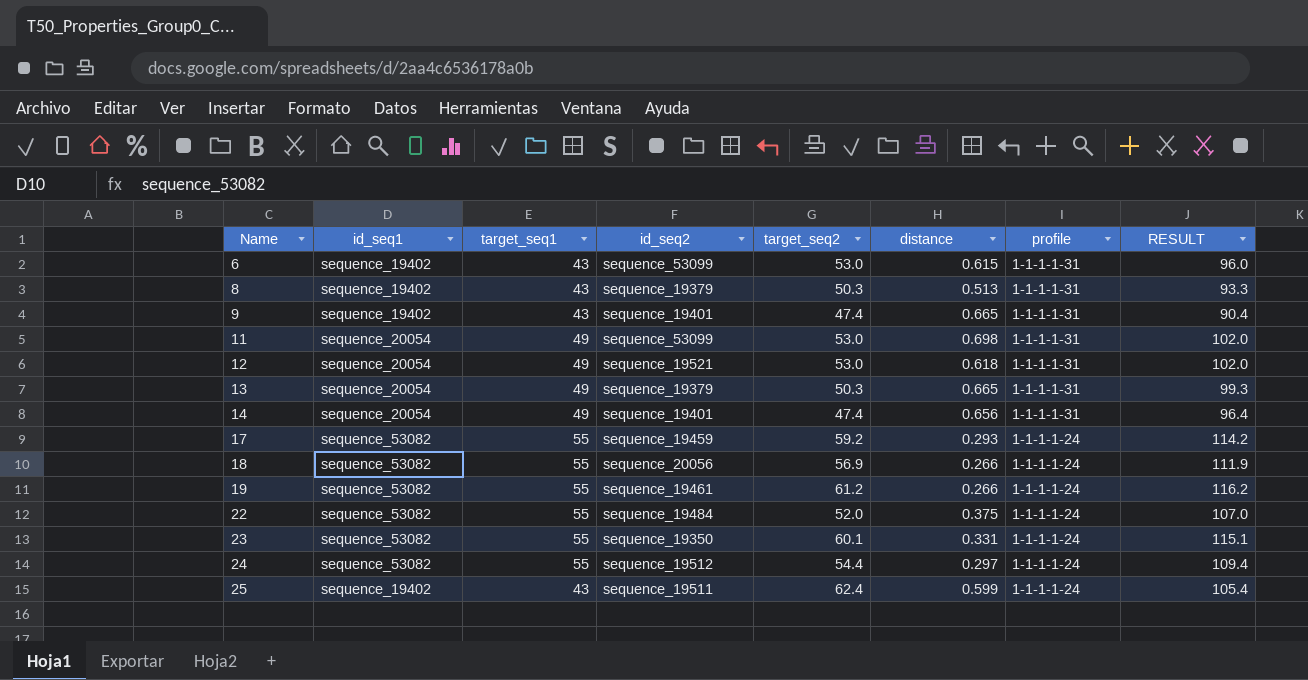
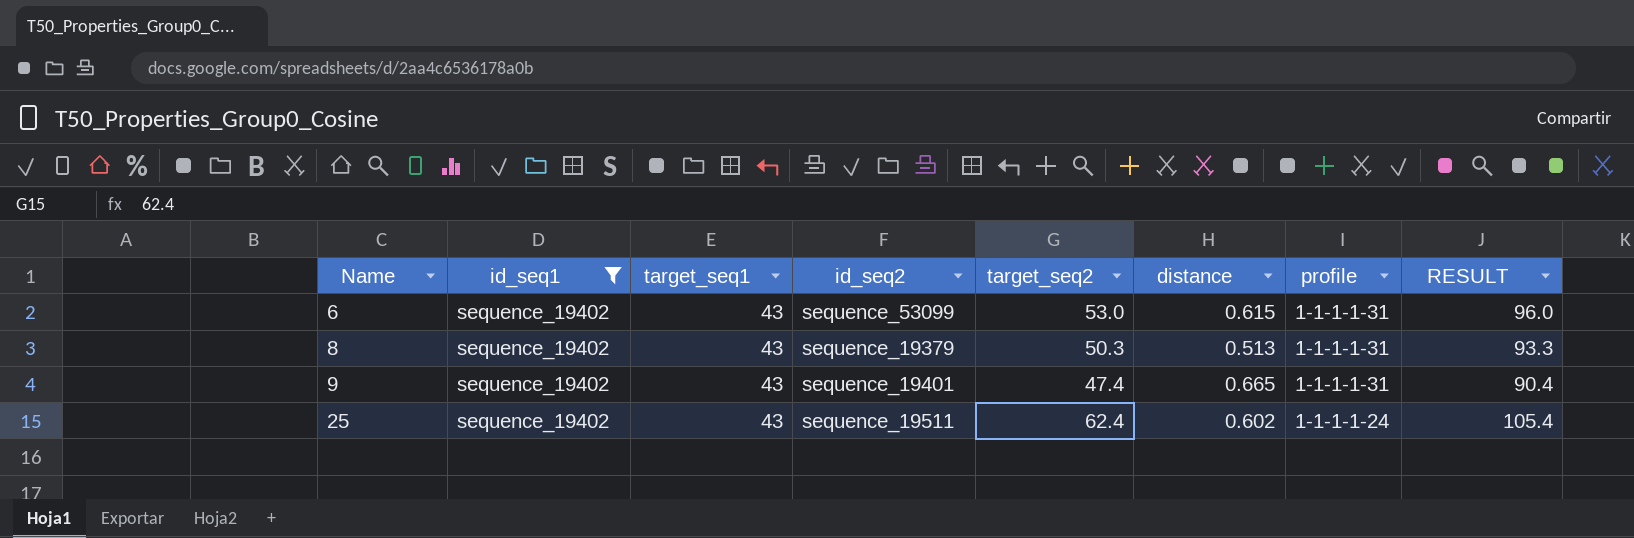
filter: none -> id_seq1 = sequence_19402
25 | distance: 0.599 -> 0.602

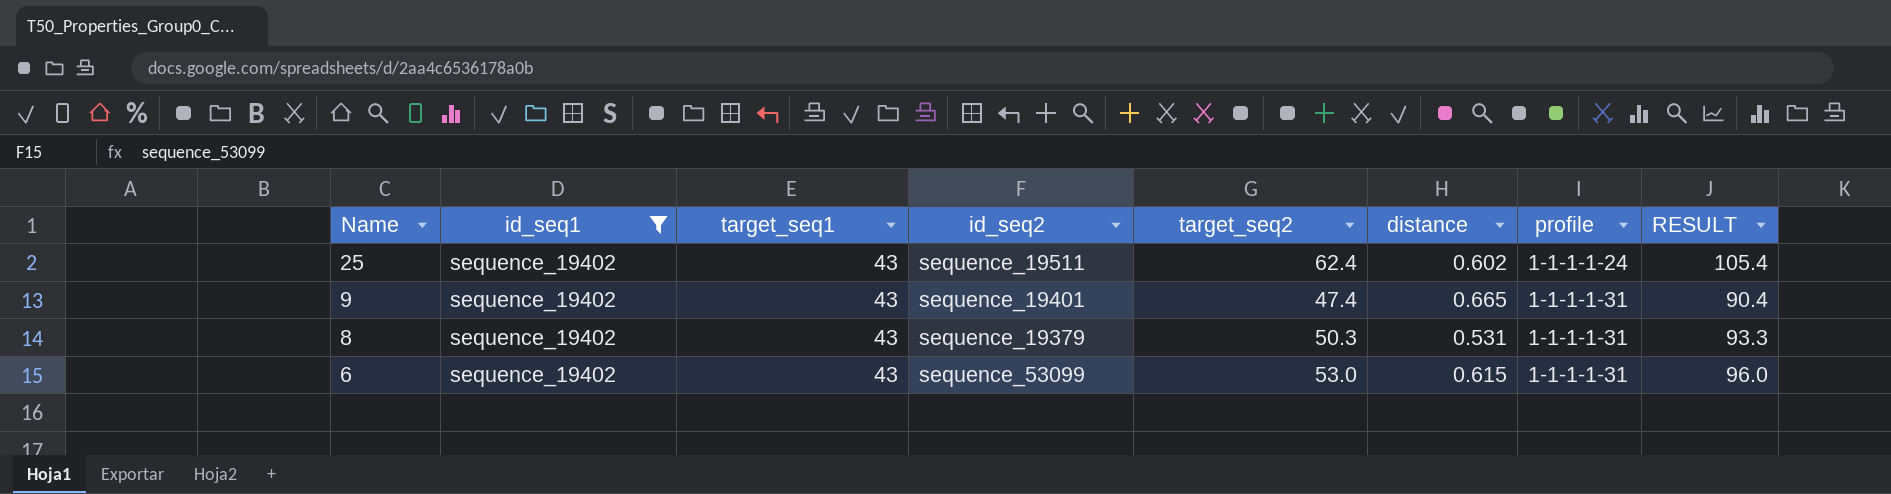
row order: Name ascending -> Name descending
8 | distance: 0.513 -> 0.531

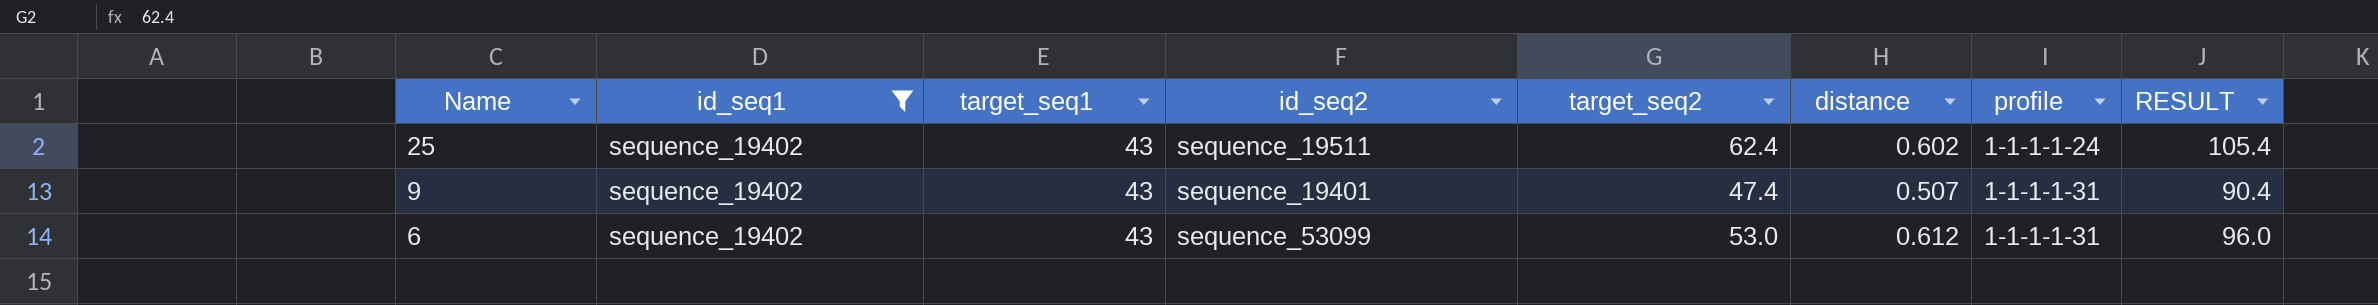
row 8: sequence_19402 | 43 | sequence_19379 | 50.3 | 0.531 | 1-1-1-1-31 | 93.3 -> none
9 | distance: 0.665 -> 0.507
6 | distance: 0.615 -> 0.612

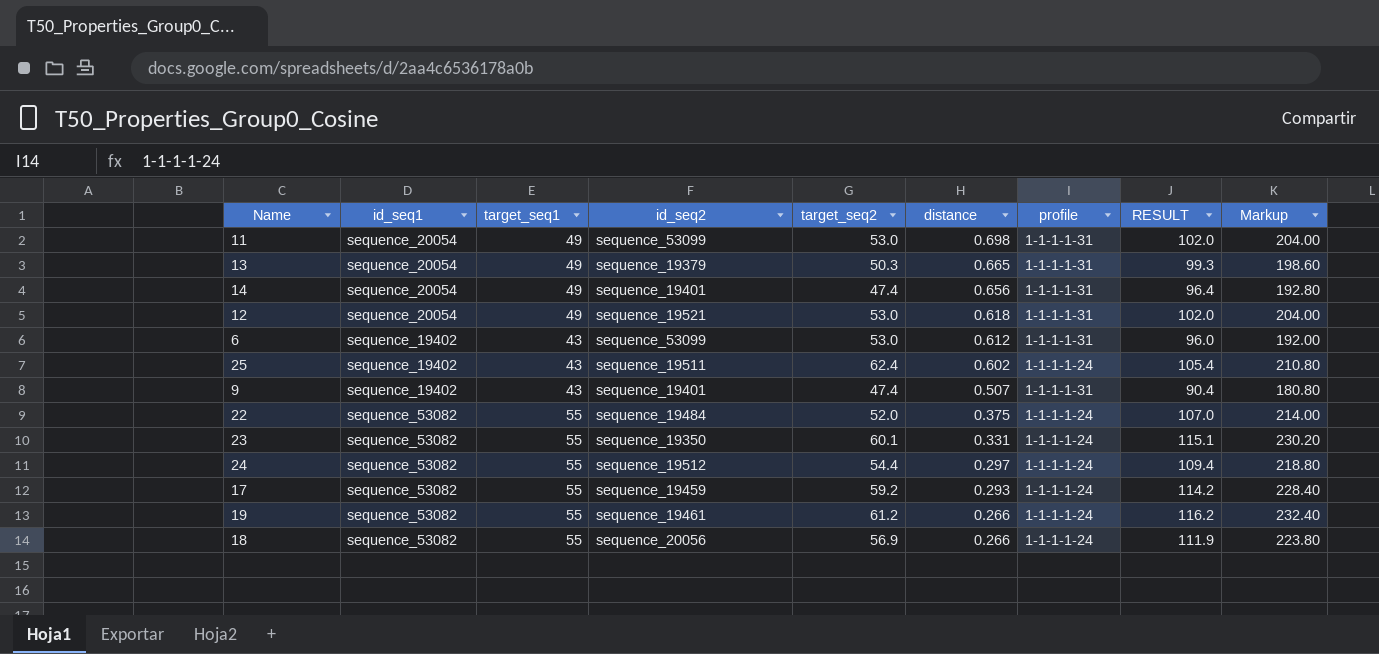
filter: id_seq1 = sequence_19402 -> none
row order: Name descending -> distance descending
column Markup | formula: none -> [RESULT] * 2

